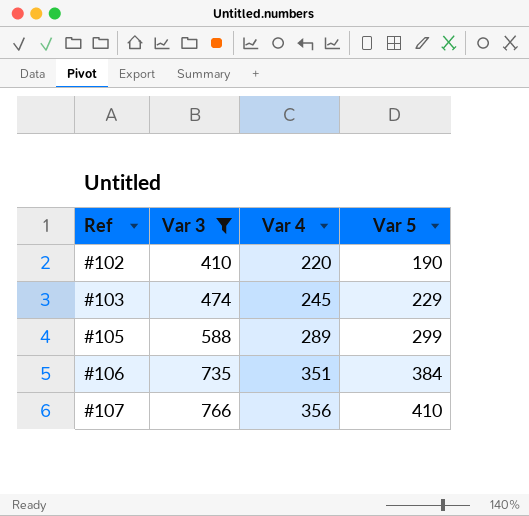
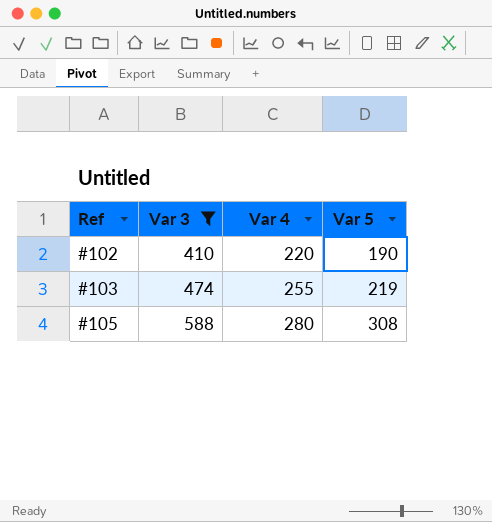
row #106: 735 | 351 | 384 -> none
row #107: 766 | 356 | 410 -> none
#103 | Var 4: 245 -> 255
#103 | Var 5: 229 -> 219
#105 | Var 4: 289 -> 280
#105 | Var 5: 299 -> 308

